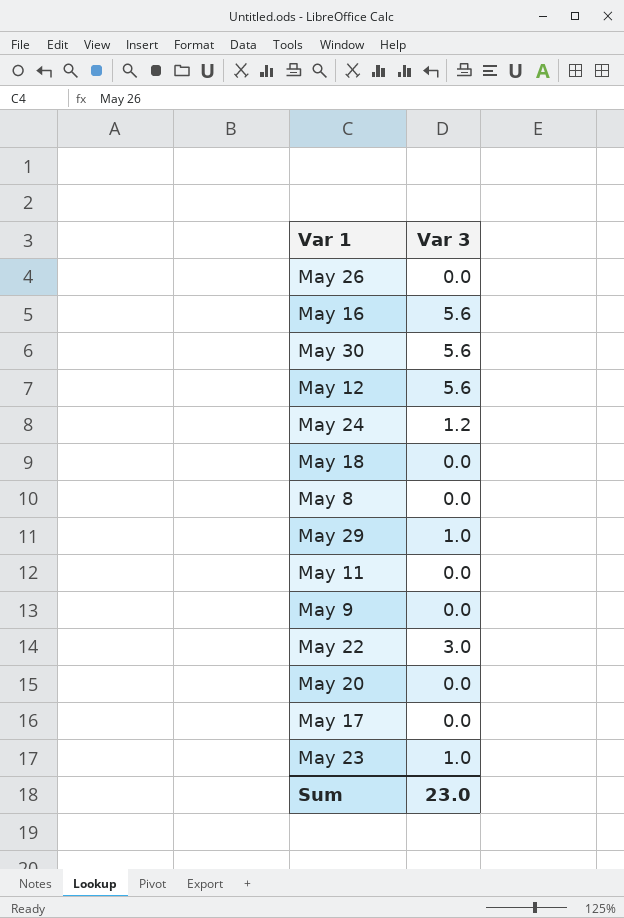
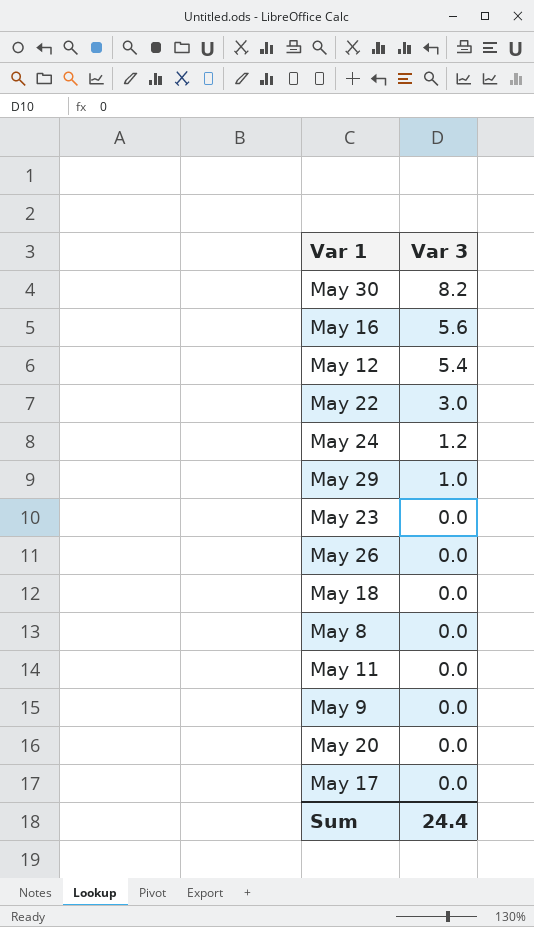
row order: none -> Var 3 descending
May 30 | Var 3: 5.6 -> 8.2
May 12 | Var 3: 5.6 -> 5.4
May 23 | Var 3: 1.0 -> 0.0
Sum | Var 3: 23.0 -> 24.4

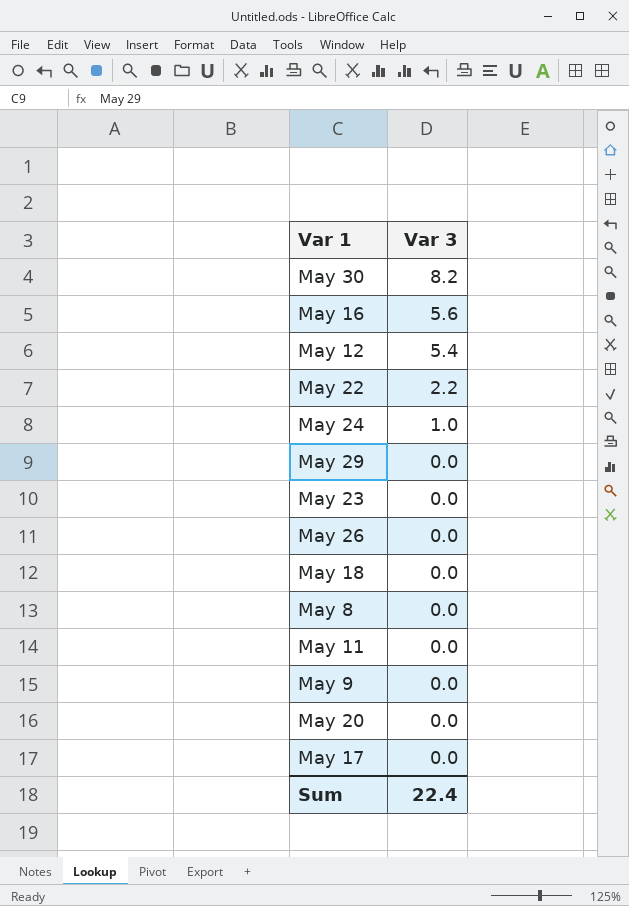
May 22 | Var 3: 3.0 -> 2.2
May 24 | Var 3: 1.2 -> 1.0
May 29 | Var 3: 1.0 -> 0.0
Sum | Var 3: 24.4 -> 22.4

